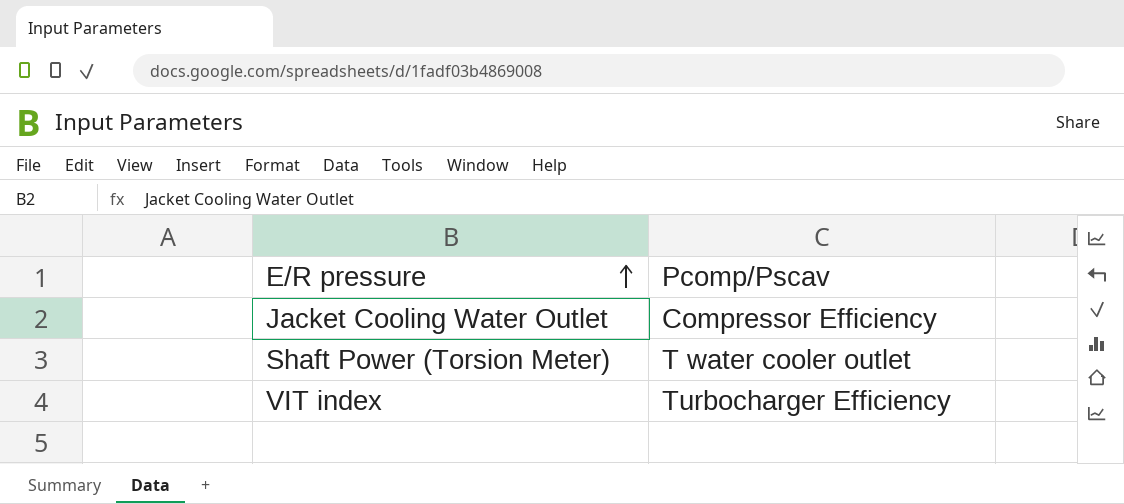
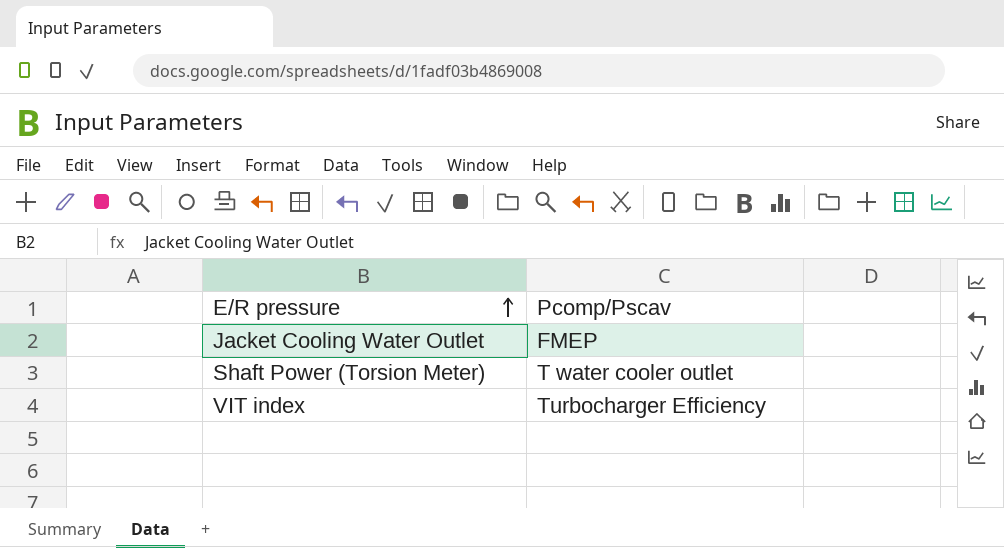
Jacket Cooling Water Outlet | Pcomp/Pscav: Compressor Efficiency -> FMEP

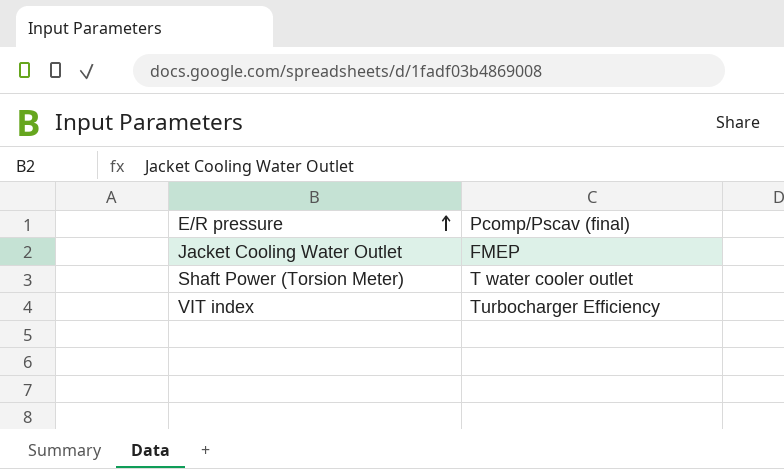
column name: Pcomp/Pscav -> Pcomp/Pscav (final)

